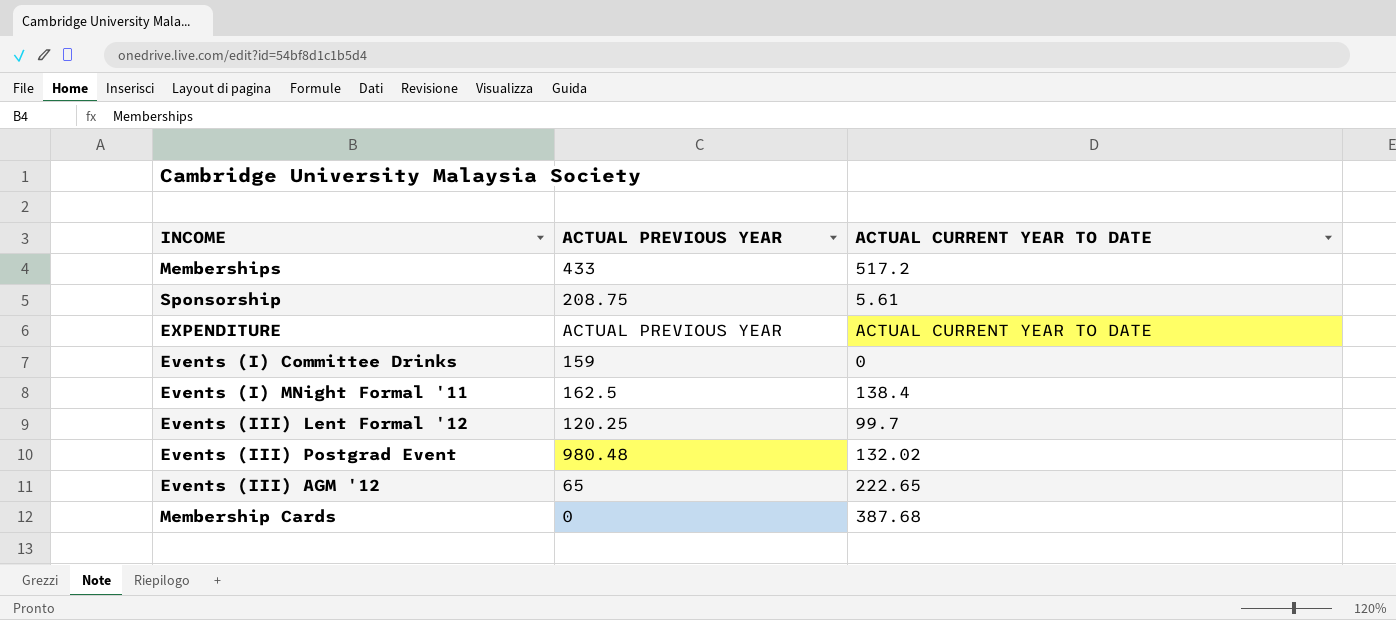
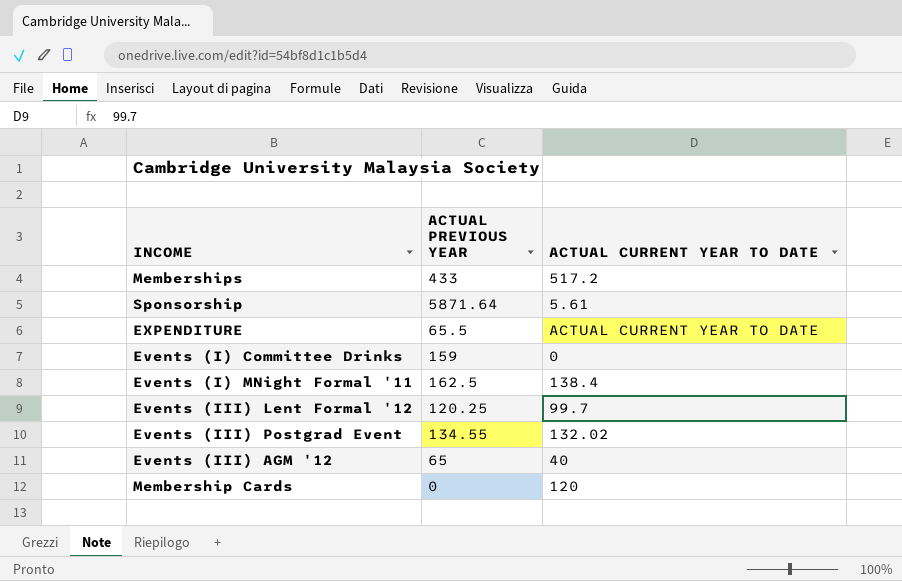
Sponsorship | ACTUAL PREVIOUS YEAR: 208.75 -> 5871.64
EXPENDITURE | ACTUAL PREVIOUS YEAR: ACTUAL PREVIOUS YEAR -> 65.5
Events (III) Postgrad Event | ACTUAL PREVIOUS YEAR: 980.48 -> 134.55
Events (III) AGM '12 | ACTUAL CURRENT YEAR TO DATE: 222.65 -> 40
Membership Cards | ACTUAL CURRENT YEAR TO DATE: 387.68 -> 120

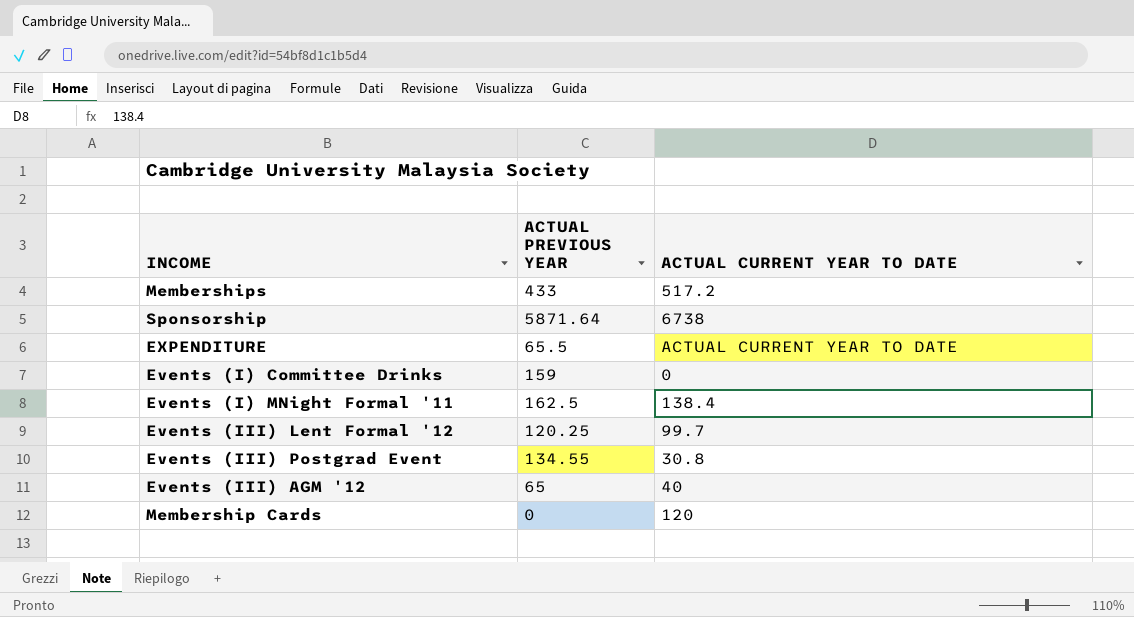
Sponsorship | ACTUAL CURRENT YEAR TO DATE: 5.61 -> 6738
Events (III) Postgrad Event | ACTUAL CURRENT YEAR TO DATE: 132.02 -> 30.8

